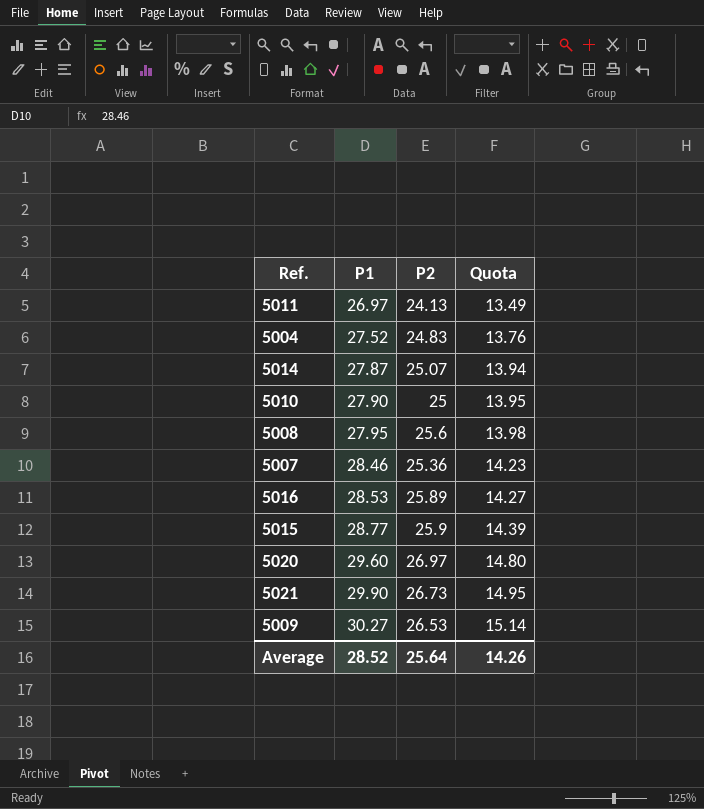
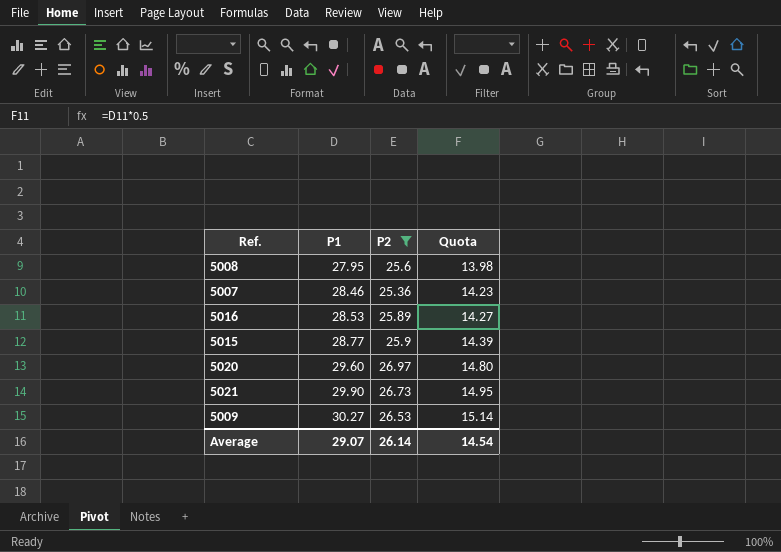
filter: none -> P2 >= 25.36
Average | P1: 28.52 -> 29.07
Average | P2: 25.64 -> 26.14
Average | Quota: 14.26 -> 14.54

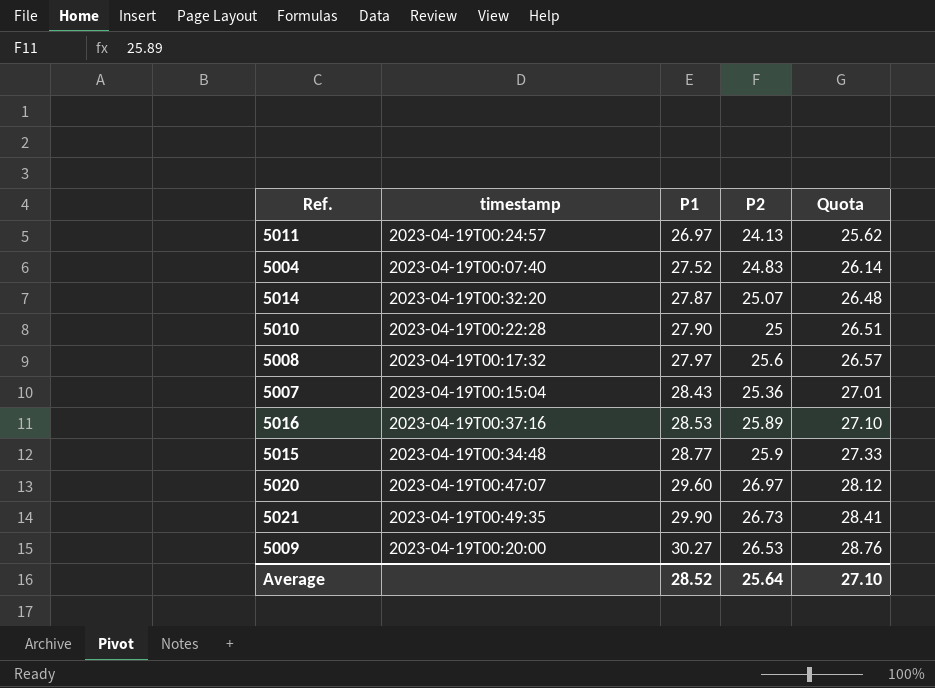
filter: P2 >= 25.36 -> none
column timestamp | position: none -> 2
column Quota | formula: [P1] * 0.5 -> [P1] * 0.95
5008 | P1: 27.95 -> 27.97
5007 | P1: 28.46 -> 28.43
Average | P1: 29.07 -> 28.52
Average | P2: 26.14 -> 25.64
Average | Quota: 14.54 -> 27.10

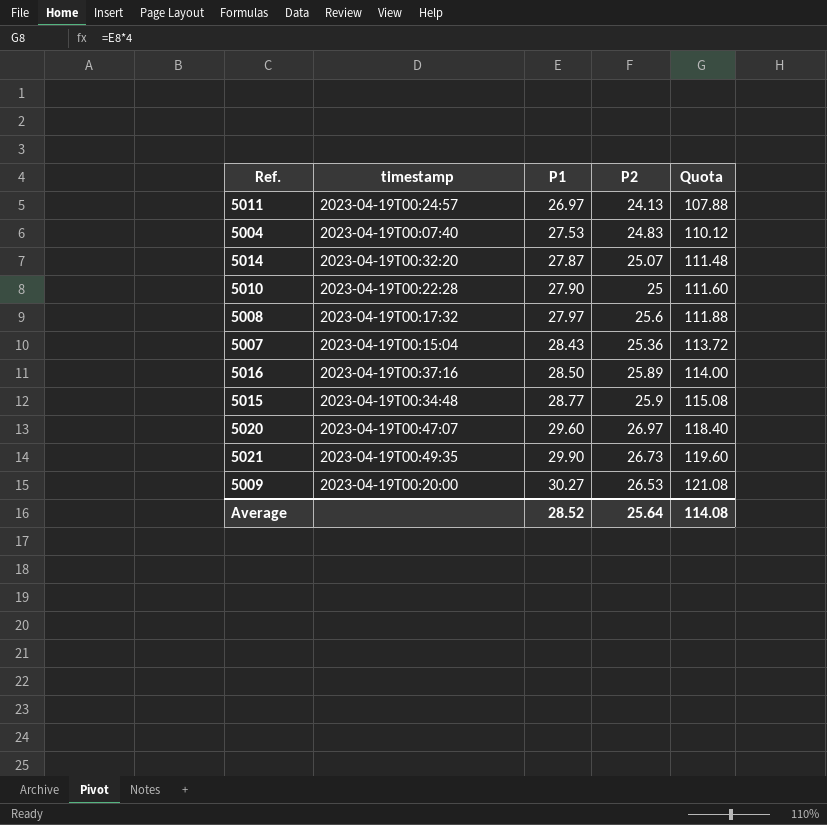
column Quota | formula: [P1] * 0.95 -> [P1] * 4
5004 | P1: 27.52 -> 27.53
5016 | P1: 28.53 -> 28.50
Average | Quota: 27.10 -> 114.08

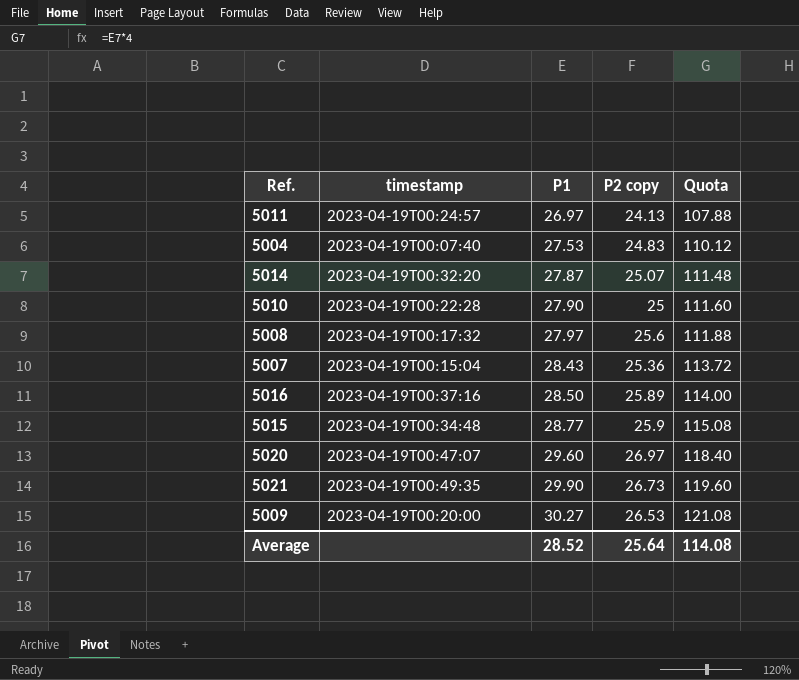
column name: P2 -> P2 copy

